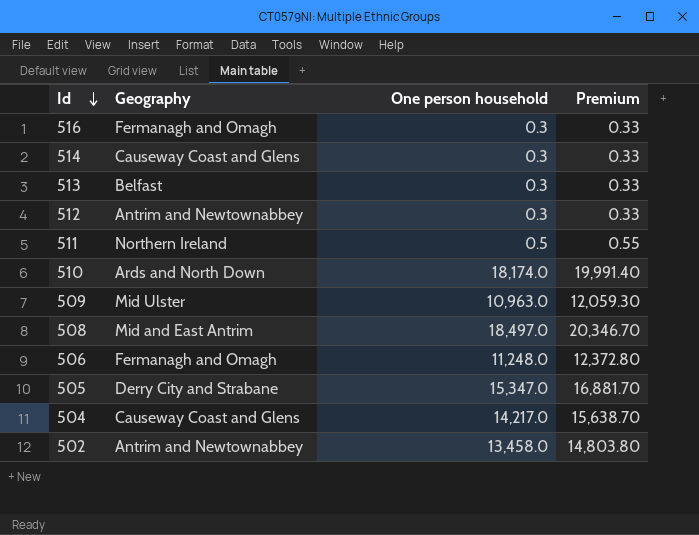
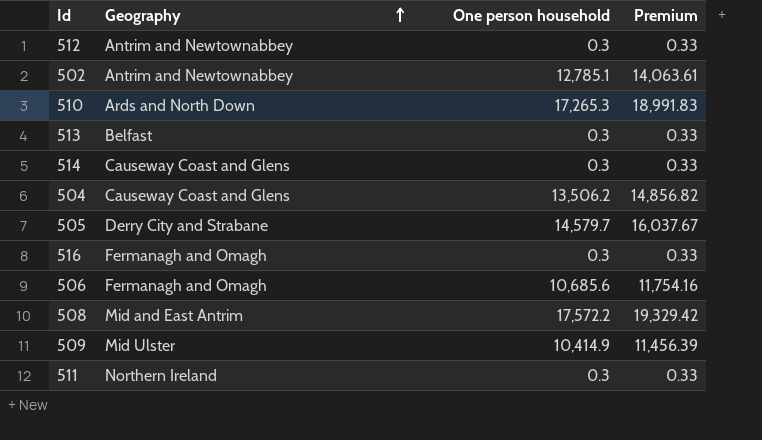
row order: Id descending -> Geography ascending
502 | One person household: 13,458.0 -> 12,785.1
502 | Premium: 14,803.80 -> 14,063.61
510 | One person household: 18,174.0 -> 17,265.3
510 | Premium: 19,991.40 -> 18,991.83
504 | One person household: 14,217.0 -> 13,506.2
504 | Premium: 15,638.70 -> 14,856.82
505 | One person household: 15,347.0 -> 14,579.7
505 | Premium: 16,881.70 -> 16,037.67
506 | One person household: 11,248.0 -> 10,685.6
506 | Premium: 12,372.80 -> 11,754.16
508 | One person household: 18,497.0 -> 17,572.2
508 | Premium: 20,346.70 -> 19,329.42
509 | One person household: 10,963.0 -> 10,414.9
509 | Premium: 12,059.30 -> 11,456.39
511 | One person household: 0.5 -> 0.3
511 | Premium: 0.55 -> 0.33

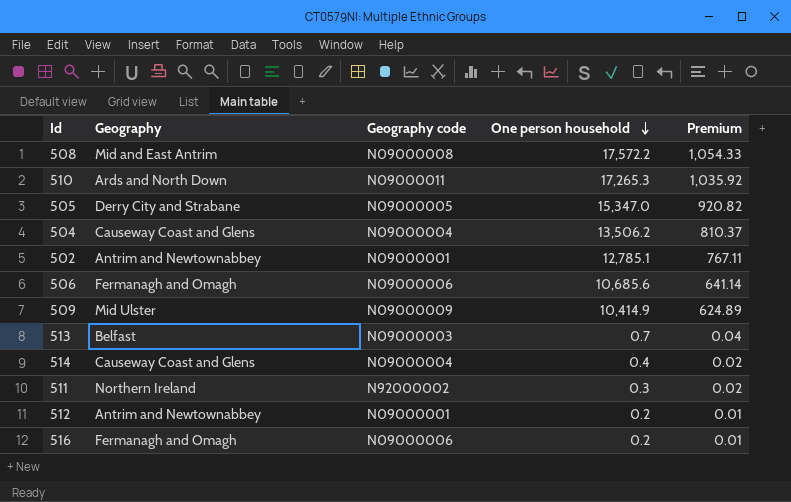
row order: Geography ascending -> One person household descending
column Geography code | position: none -> 3
column Premium | formula: [One person household] * 1.1 -> [One person household] * 0.06
505 | One person household: 14,579.7 -> 15,347.0
513 | One person household: 0.3 -> 0.7
514 | One person household: 0.3 -> 0.4
512 | One person household: 0.3 -> 0.2
516 | One person household: 0.3 -> 0.2

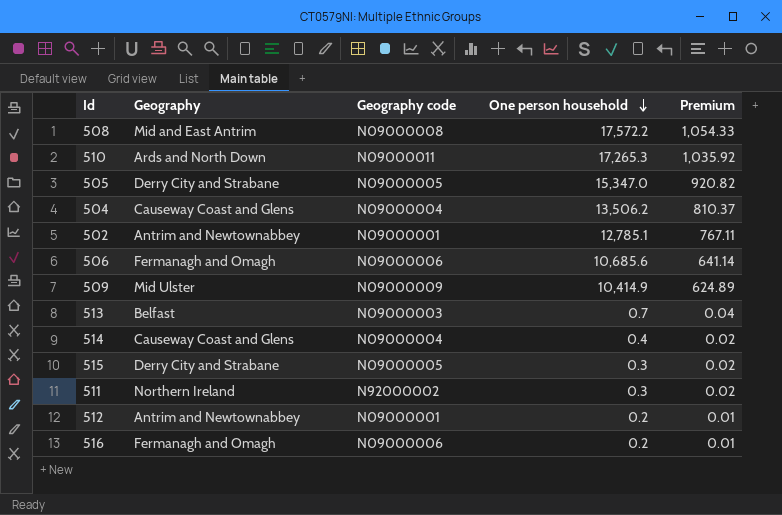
row 515: none -> Derry City and Strabane | N09000005 | 0.3 | 0.02

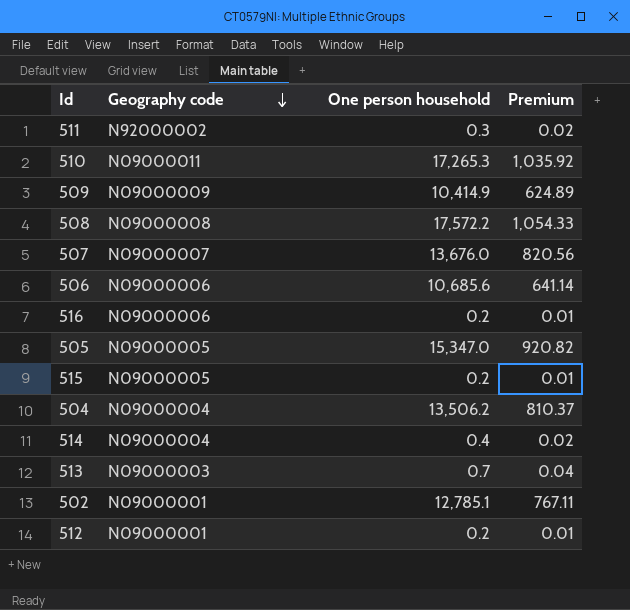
row order: One person household descending -> Geography code descending
column Geography | position: 2 -> none
row 507: none -> N09000007 | 13,676.0 | 820.56
515 | One person household: 0.3 -> 0.2
515 | Premium: 0.02 -> 0.01

